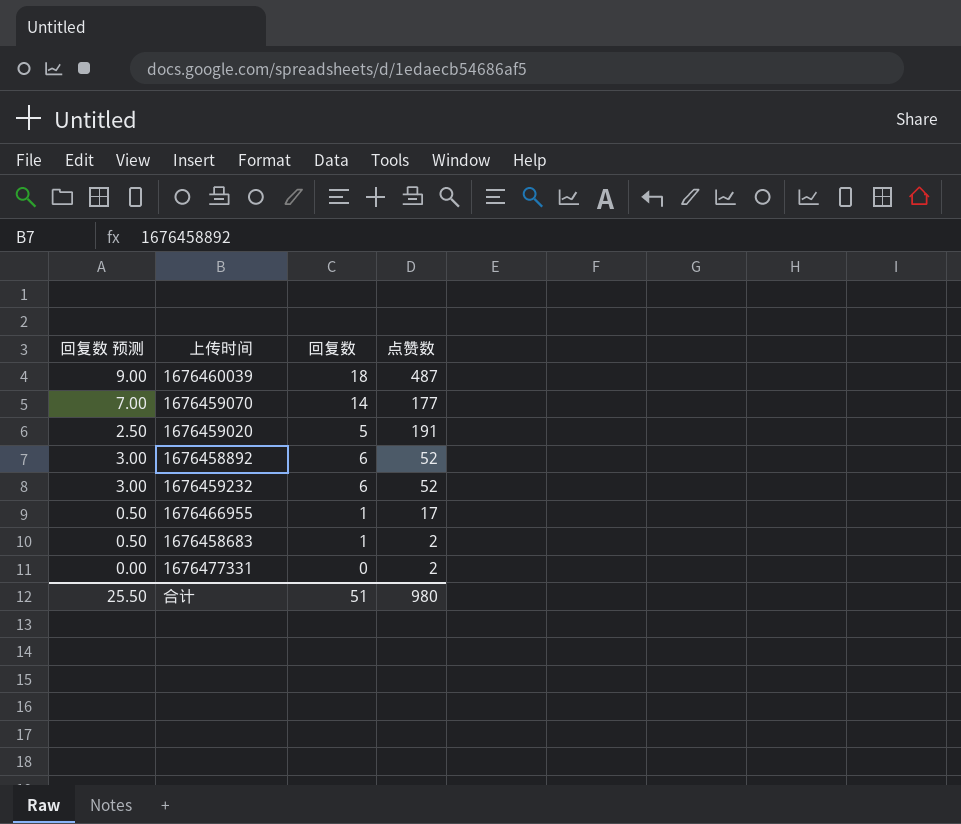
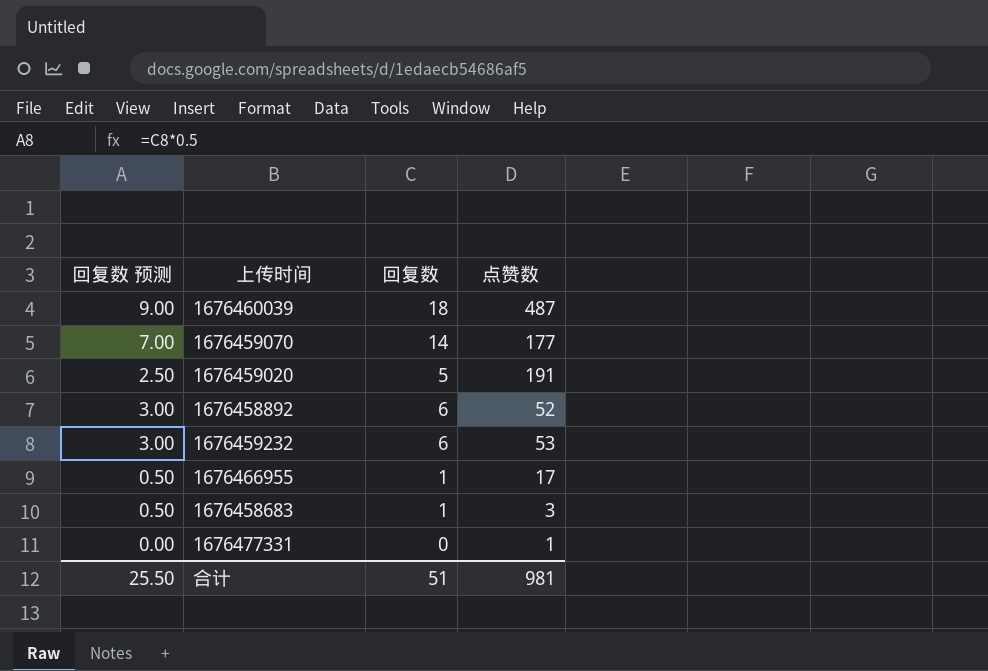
1676459232 | 点赞数: 52 -> 53
1676458683 | 点赞数: 2 -> 3
1676477331 | 点赞数: 2 -> 1
合计 | 点赞数: 980 -> 981

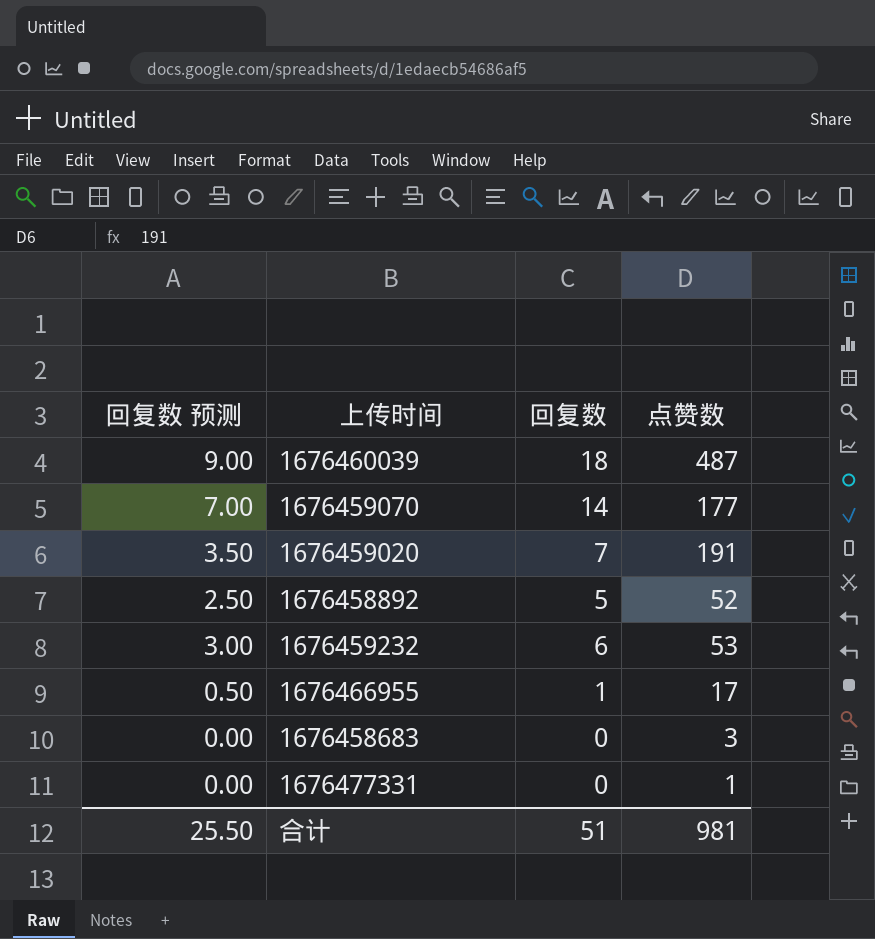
1676459020 | 回复数 预测: 2.50 -> 3.50
1676459020 | 回复数: 5 -> 7
1676458892 | 回复数 预测: 3.00 -> 2.50
1676458892 | 回复数: 6 -> 5
1676458683 | 回复数 预测: 0.50 -> 0.00
1676458683 | 回复数: 1 -> 0

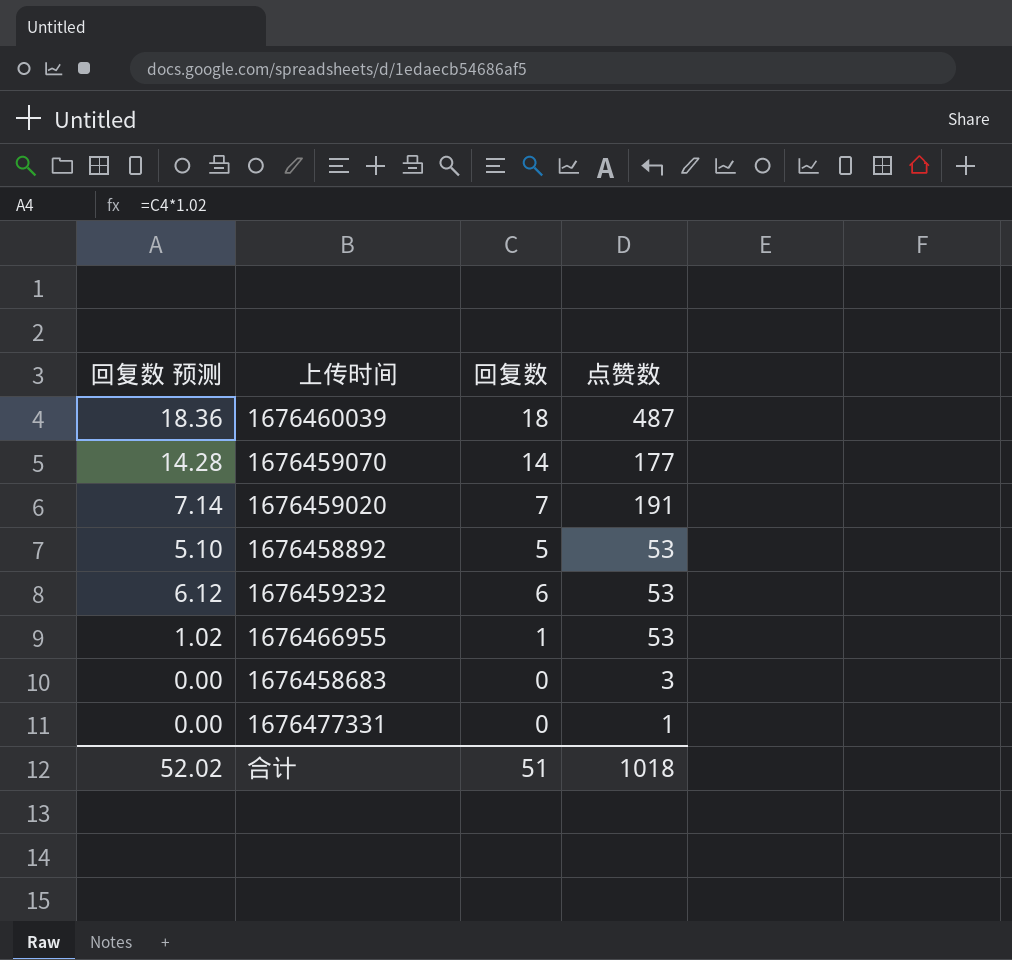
column 回复数 预测 | formula: [回复数] * 0.5 -> [回复数] * 1.02
1676458892 | 点赞数: 52 -> 53
1676466955 | 点赞数: 17 -> 53
合计 | 回复数 预测: 25.50 -> 52.02
合计 | 点赞数: 981 -> 1018

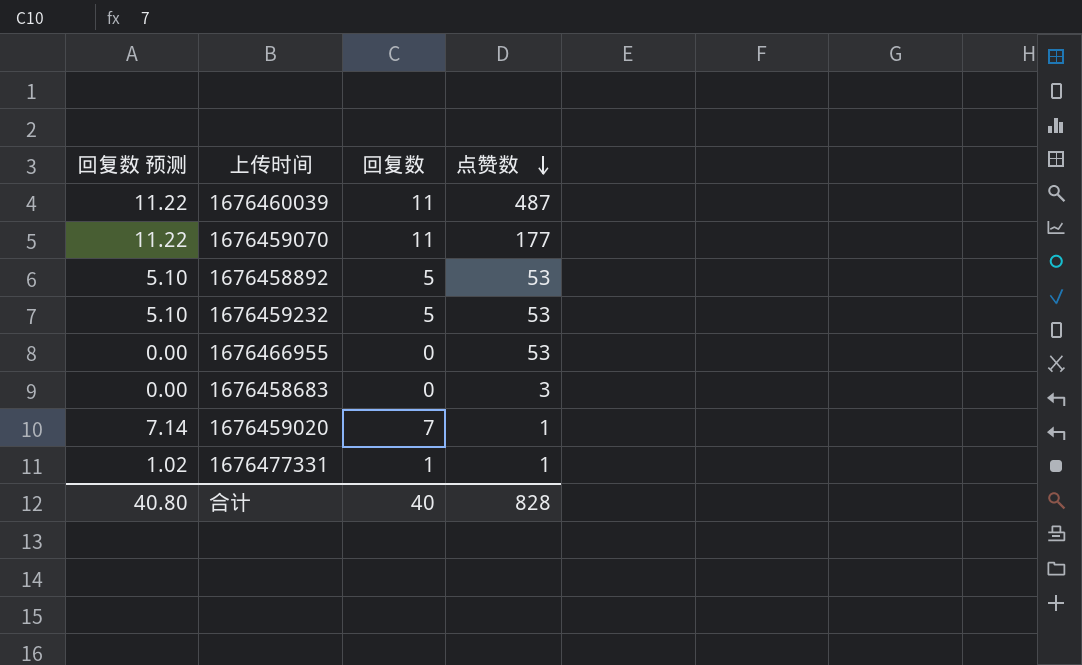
row order: none -> 点赞数 descending
1676460039 | 回复数 预测: 18.36 -> 11.22
1676460039 | 回复数: 18 -> 11
1676459070 | 回复数 预测: 14.28 -> 11.22
1676459070 | 回复数: 14 -> 11
1676459232 | 回复数 预测: 6.12 -> 5.10
1676459232 | 回复数: 6 -> 5
1676466955 | 回复数 预测: 1.02 -> 0.00
1676466955 | 回复数: 1 -> 0
1676459020 | 点赞数: 191 -> 1
1676477331 | 回复数 预测: 0.00 -> 1.02
1676477331 | 回复数: 0 -> 1
合计 | 回复数 预测: 52.02 -> 40.80
合计 | 回复数: 51 -> 40
合计 | 点赞数: 1018 -> 828

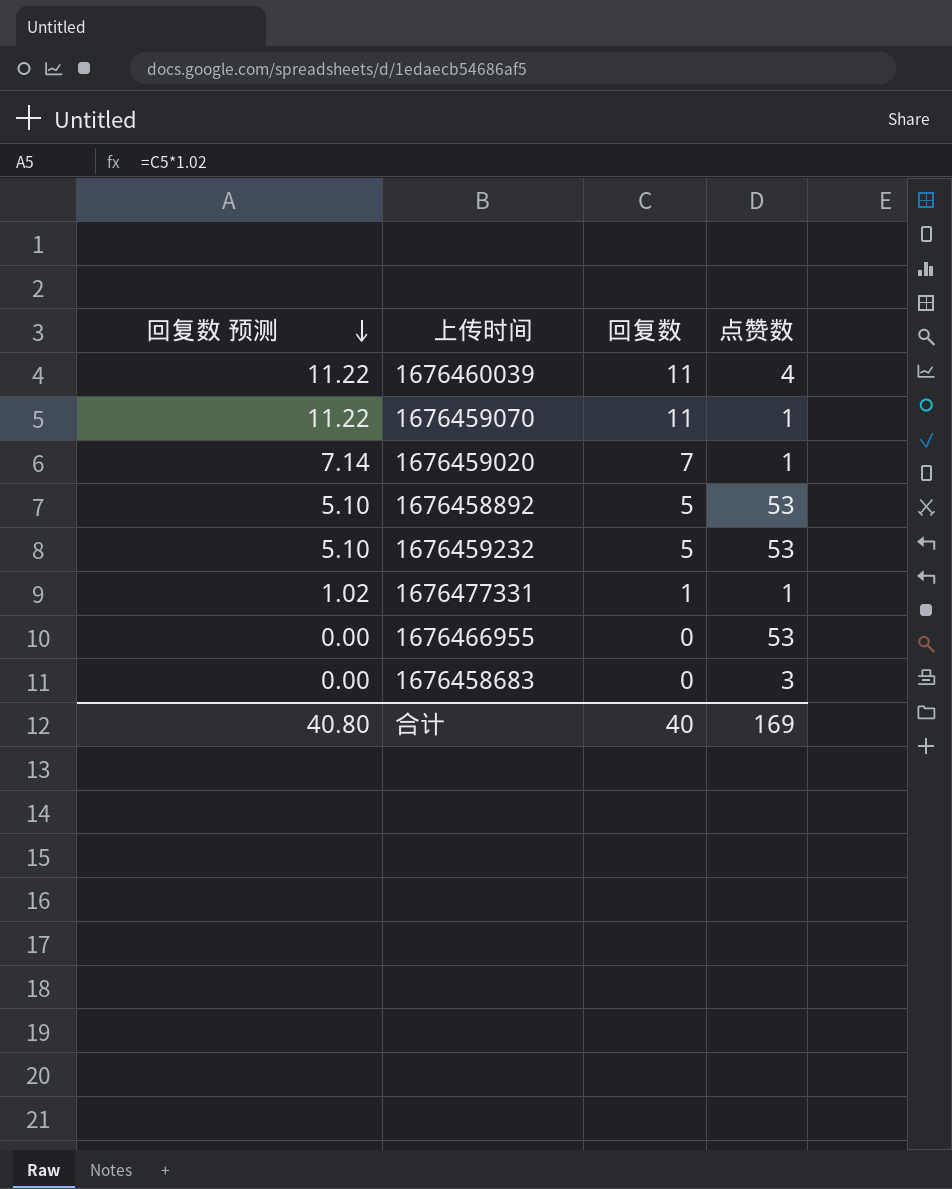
row order: 点赞数 descending -> 回复数 预测 descending
1676460039 | 点赞数: 487 -> 4
1676459070 | 点赞数: 177 -> 1
合计 | 点赞数: 828 -> 169

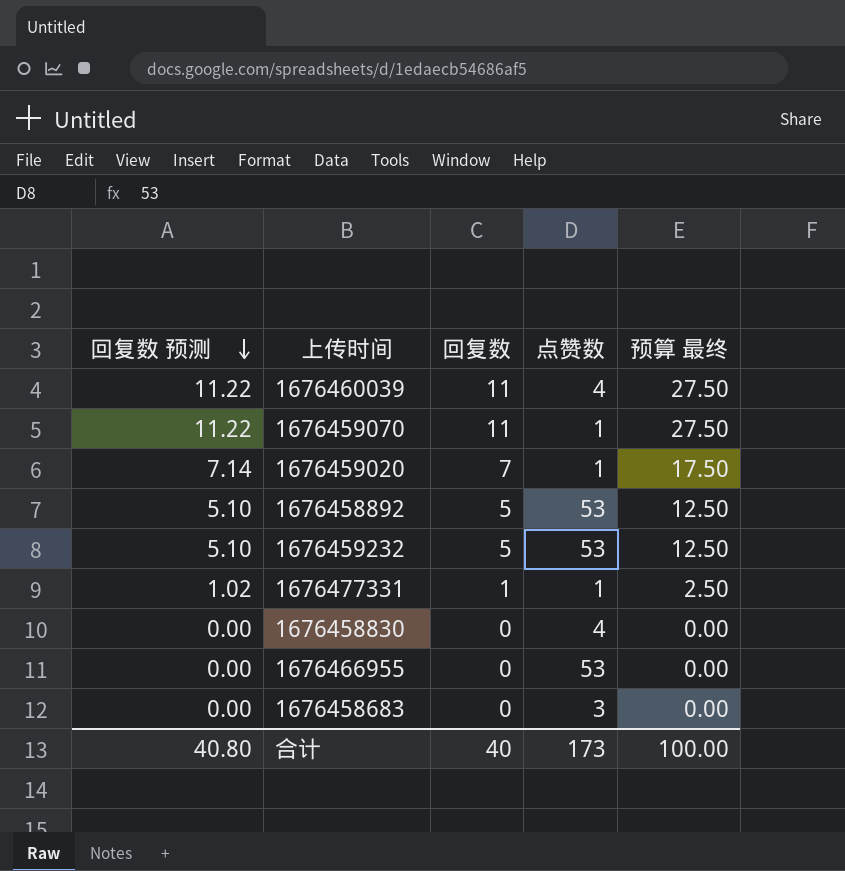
column 预算 最终 | formula: none -> [回复数] * 2.5
row 1676458830: none -> 0.00 | 0 | 4 | 0.00
合计 | 点赞数: 169 -> 173

